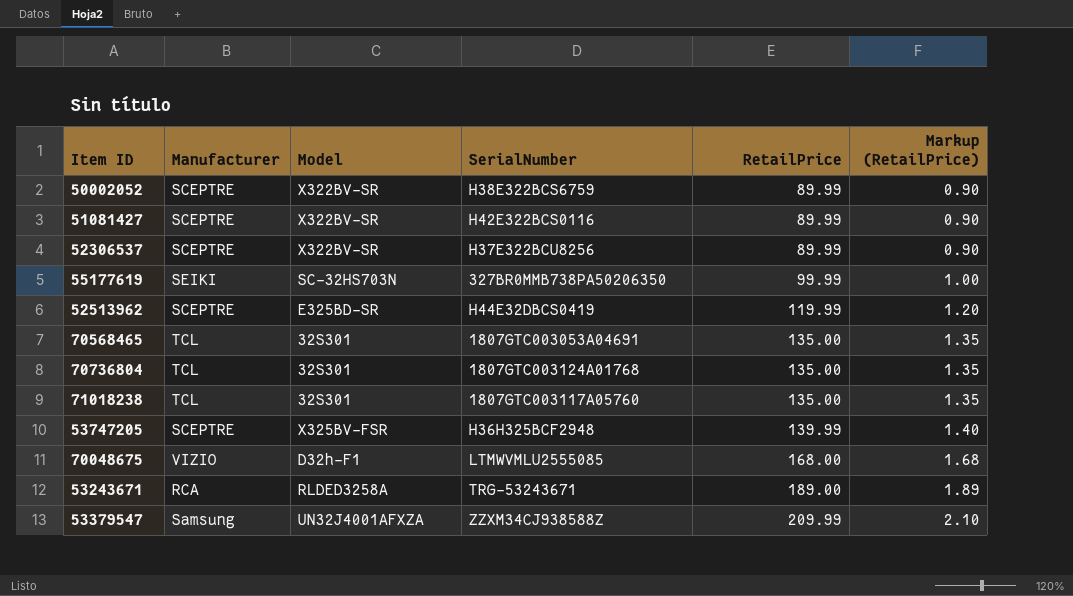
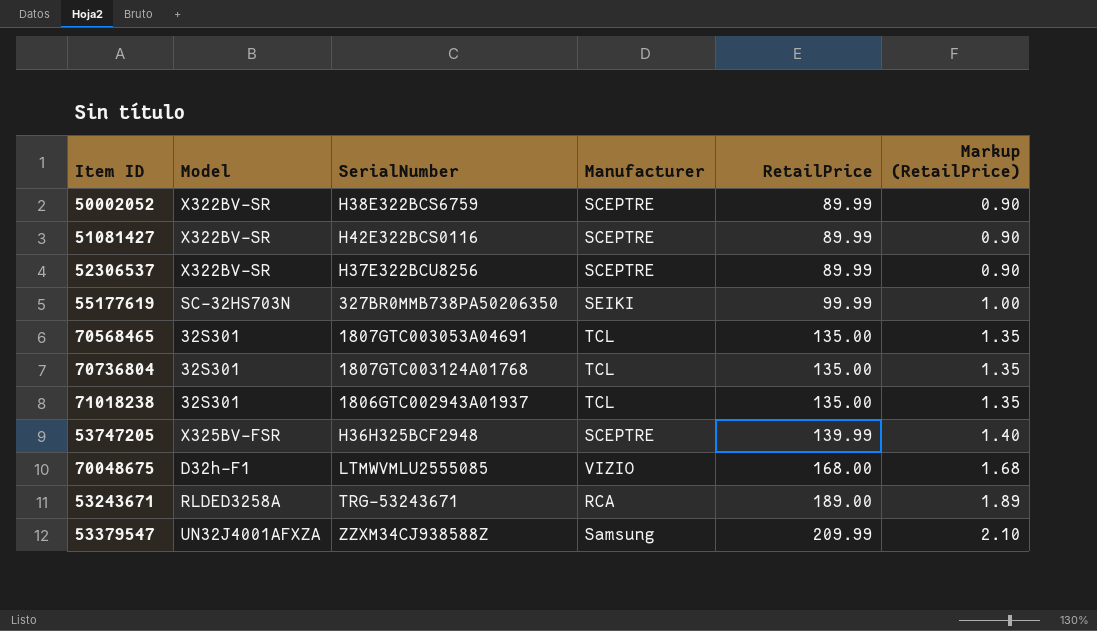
column Manufacturer | position: 2 -> 4
row 52513962: SCEPTRE | E325BD-SR | H44E32DBCS0419 | 119.99 | 1.20 -> none
71018238 | SerialNumber: 1807GTC003117A05760 -> 1806GTC002943A01937

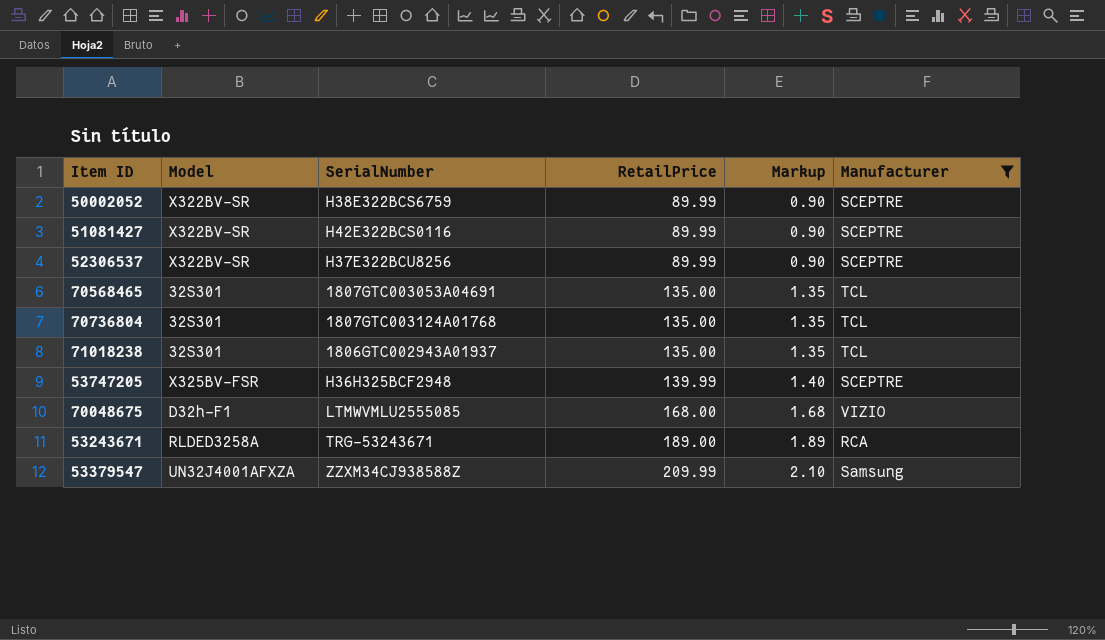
filter: none -> Manufacturer != SEIKI
column name: Markup (RetailPrice) -> Markup
column Manufacturer | position: 4 -> 6

